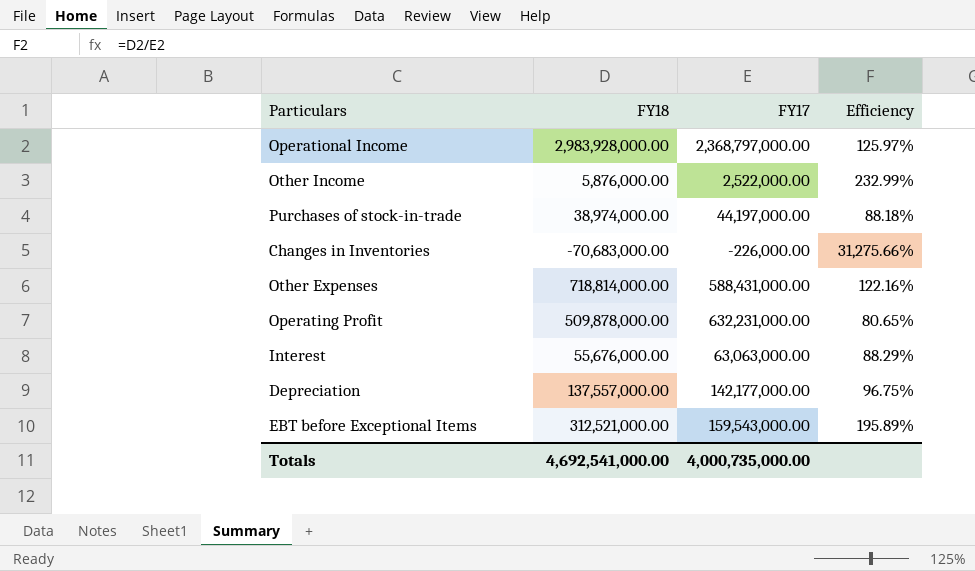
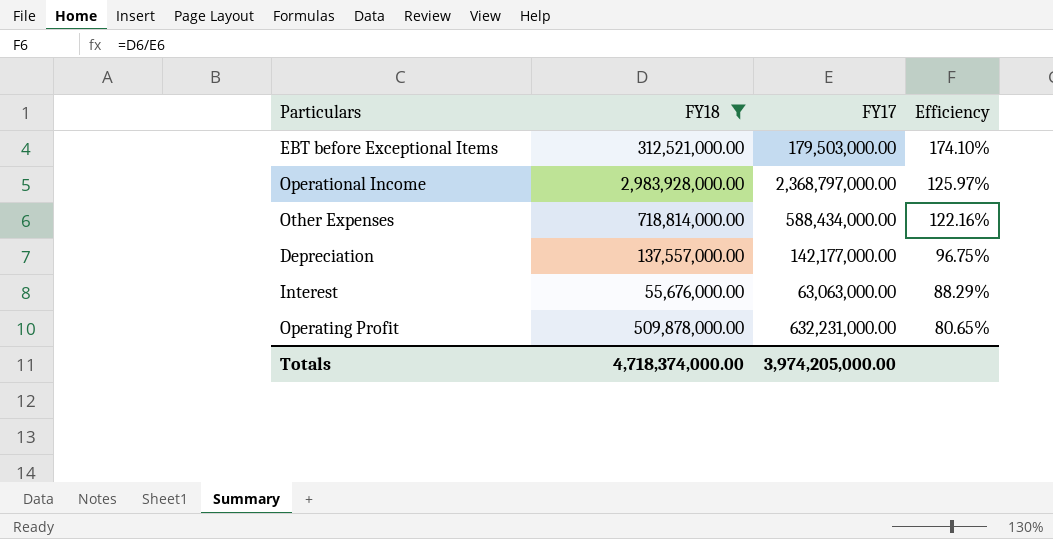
filter: none -> FY18 >= 55,676,000.00
row order: none -> Efficiency descending
EBT before Exceptional Items | FY17: 159,543,000.00 -> 179,503,000.00
EBT before Exceptional Items | Efficiency: 195.89% -> 174.10%
Other Expenses | FY17: 588,431,000.00 -> 588,434,000.00
Totals | FY18: 4,692,541,000.00 -> 4,718,374,000.00
Totals | FY17: 4,000,735,000.00 -> 3,974,205,000.00

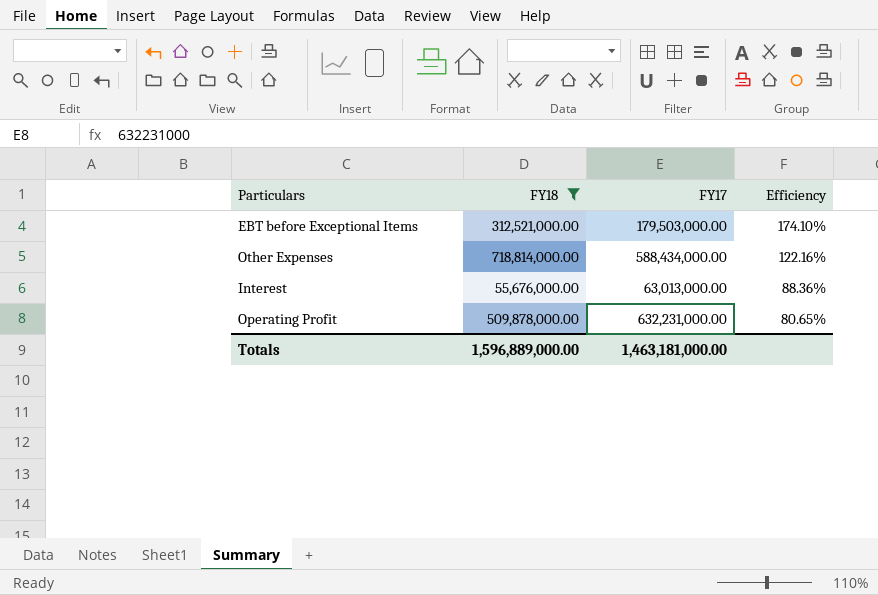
row Operational Income: 2,983,928,000.00 | 2,368,797,000.00 | 125.97% -> none
row Depreciation: 137,557,000.00 | 142,177,000.00 | 96.75% -> none
Interest | FY17: 63,063,000.00 -> 63,013,000.00
Interest | Efficiency: 88.29% -> 88.36%
Totals | FY18: 4,718,374,000.00 -> 1,596,889,000.00
Totals | FY17: 3,974,205,000.00 -> 1,463,181,000.00

